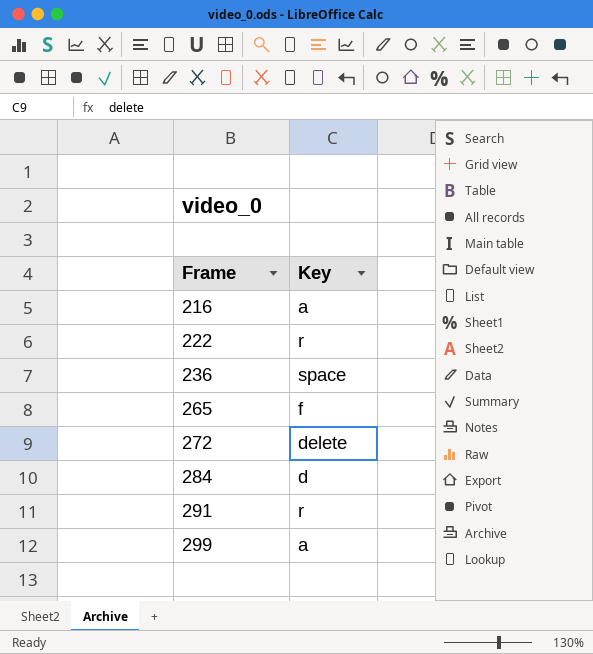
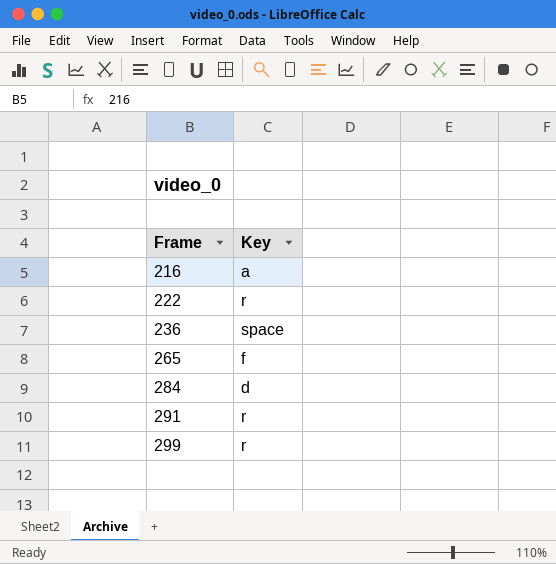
row 272: delete -> none
299 | Key: a -> r

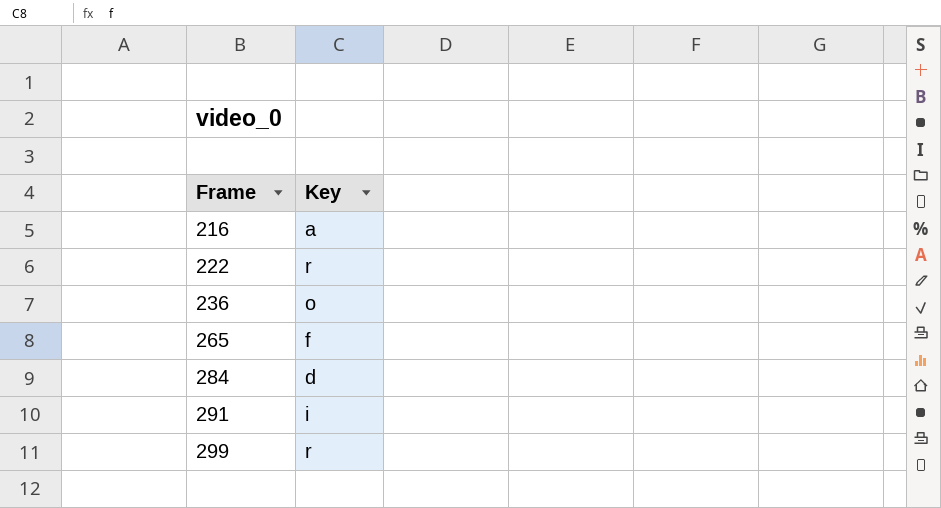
236 | Key: space -> o
291 | Key: r -> i

